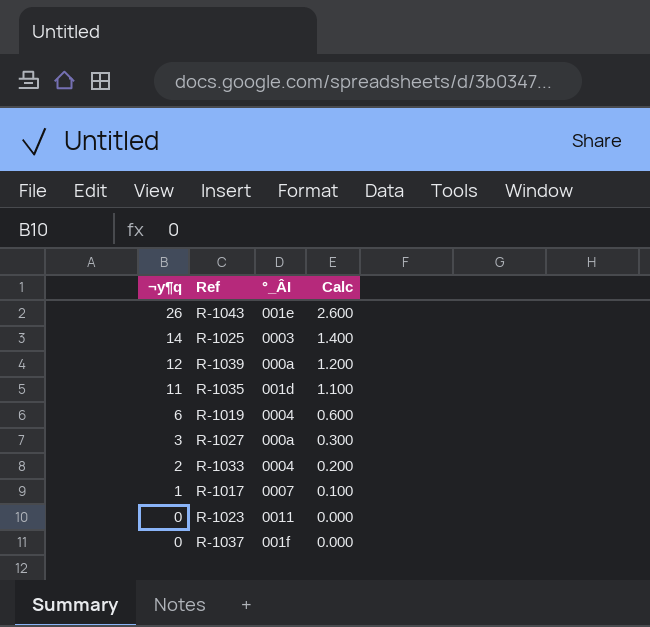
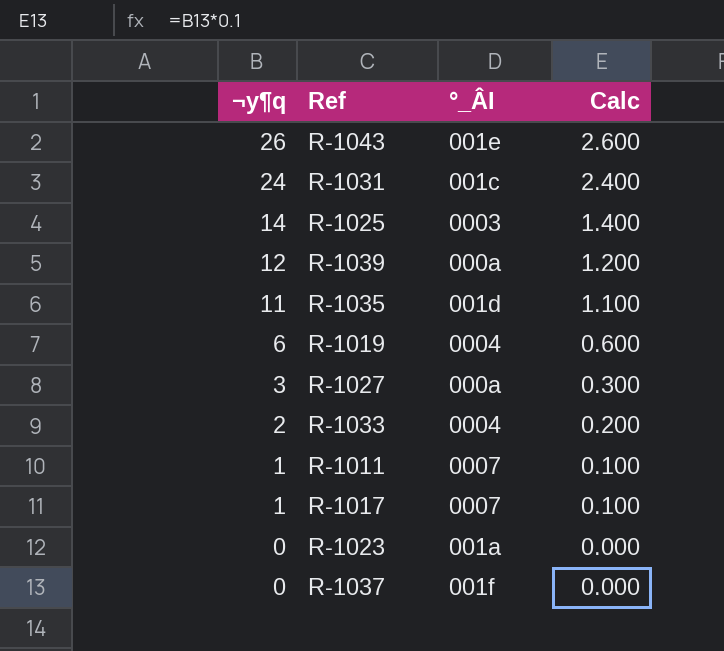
row R-1031: none -> 24 | 001c | 2.400
row R-1011: none -> 1 | 0007 | 0.100
R-1023 | °_ÂI: 0011 -> 001a

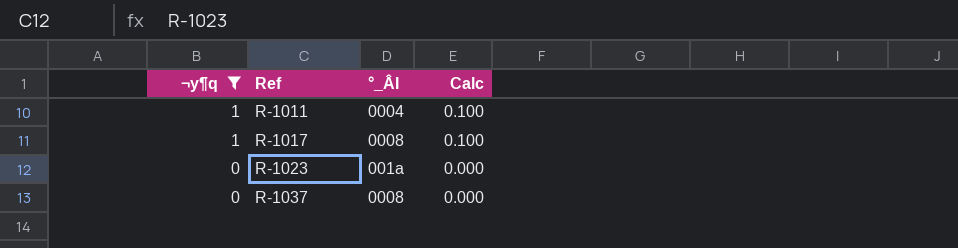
filter: none -> ¬y¶q <= 1
R-1011 | °_ÂI: 0007 -> 0004
R-1017 | °_ÂI: 0007 -> 0008
R-1037 | °_ÂI: 001f -> 0008

